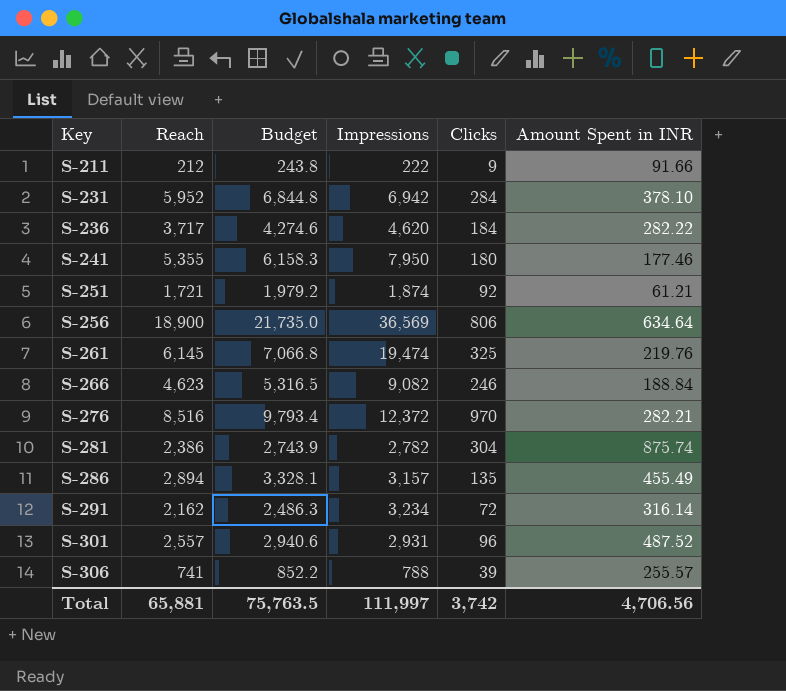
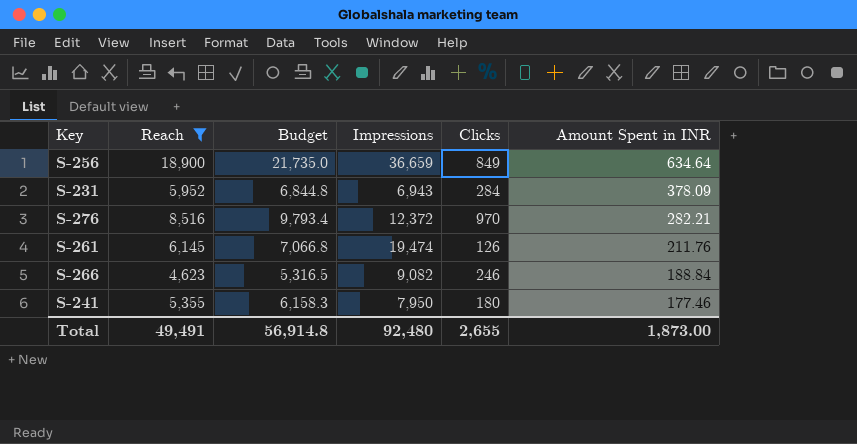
filter: none -> Reach >= 4,623
row order: Key ascending -> Amount Spent in INR descending
S-256 | Impressions: 36,569 -> 36,659
S-256 | Clicks: 806 -> 849
S-231 | Impressions: 6,942 -> 6,943
S-231 | Amount Spent in INR: 378.10 -> 378.09
S-261 | Clicks: 325 -> 126
S-261 | Amount Spent in INR: 219.76 -> 211.76
Total | Reach: 65,881 -> 49,491
Total | Budget: 75,763.5 -> 56,914.8
Total | Impressions: 111,997 -> 92,480
Total | Clicks: 3,742 -> 2,655
Total | Amount Spent in INR: 4,706.56 -> 1,873.00

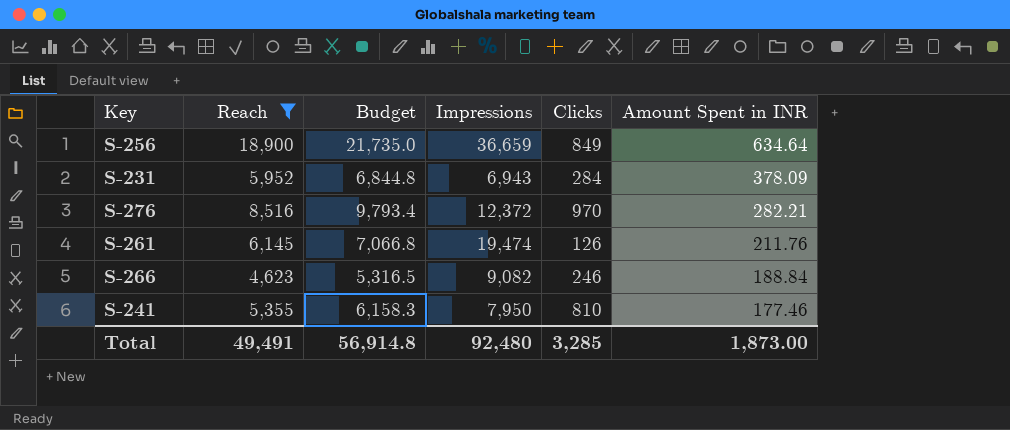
S-241 | Clicks: 180 -> 810
Total | Clicks: 2,655 -> 3,285

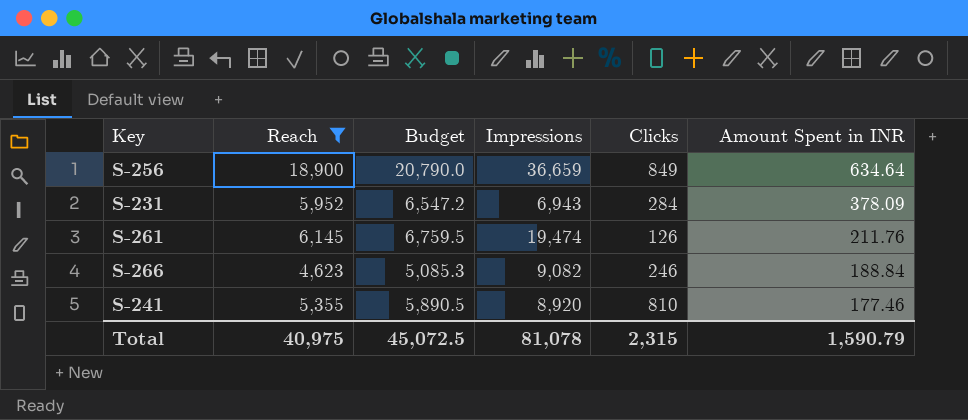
column Budget | formula: [Reach] * 1.15 -> [Reach] * 1.1
row S-276: 8,516 | 9,793.4 | 12,372 | 970 | 282.21 -> none
S-241 | Impressions: 7,950 -> 8,920
Total | Reach: 49,491 -> 40,975
Total | Budget: 56,914.8 -> 45,072.5
Total | Impressions: 92,480 -> 81,078
Total | Clicks: 3,285 -> 2,315
Total | Amount Spent in INR: 1,873.00 -> 1,590.79

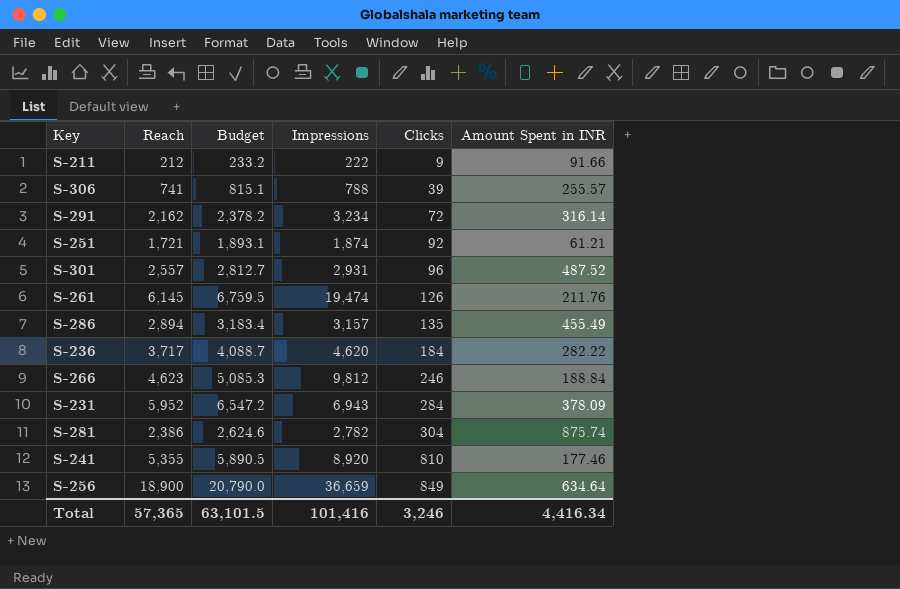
filter: Reach >= 4,623 -> none
row order: Amount Spent in INR descending -> Clicks ascending
S-266 | Impressions: 9,082 -> 9,812
Total | Reach: 40,975 -> 57,365
Total | Budget: 45,072.5 -> 63,101.5
Total | Impressions: 81,078 -> 101,416
Total | Clicks: 2,315 -> 3,246
Total | Amount Spent in INR: 1,590.79 -> 4,416.34

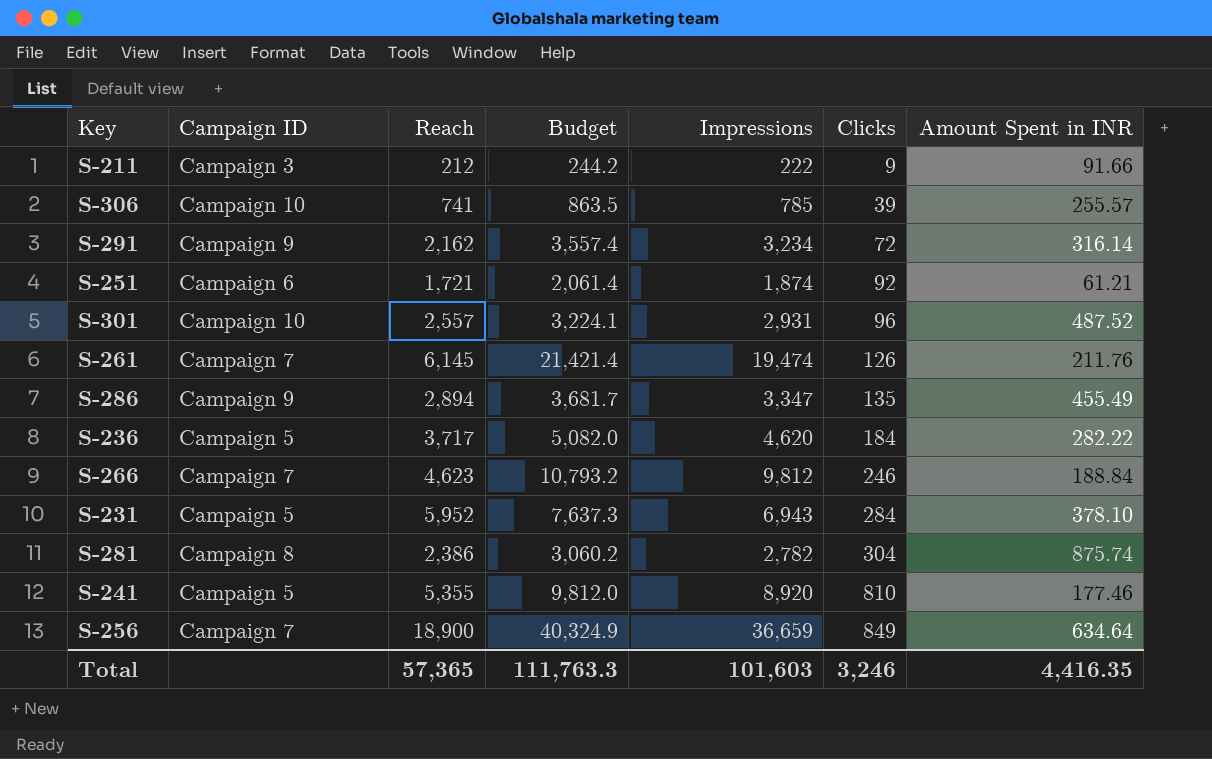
column Campaign ID | position: none -> 2
column Budget | formula: [Reach] * 1.1 -> [Impressions] * 1.1
S-306 | Impressions: 788 -> 785
S-286 | Impressions: 3,157 -> 3,347
S-231 | Amount Spent in INR: 378.09 -> 378.10
Total | Budget: 63,101.5 -> 111,763.3
Total | Impressions: 101,416 -> 101,603
Total | Amount Spent in INR: 4,416.34 -> 4,416.35

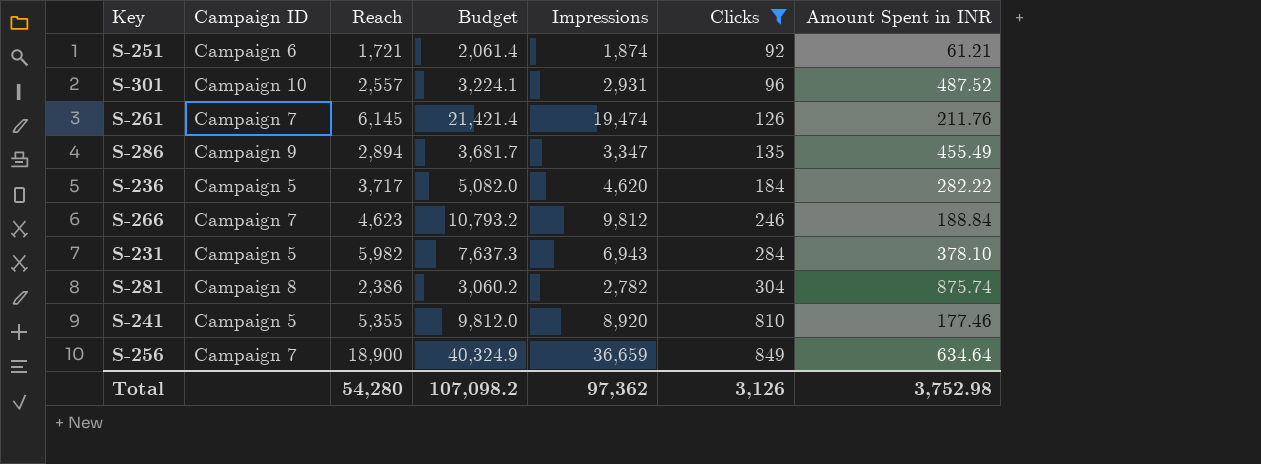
filter: none -> Clicks >= 92
S-231 | Reach: 5,952 -> 5,982
Total | Reach: 57,365 -> 54,280
Total | Budget: 111,763.3 -> 107,098.2
Total | Impressions: 101,603 -> 97,362
Total | Clicks: 3,246 -> 3,126
Total | Amount Spent in INR: 4,416.35 -> 3,752.98

